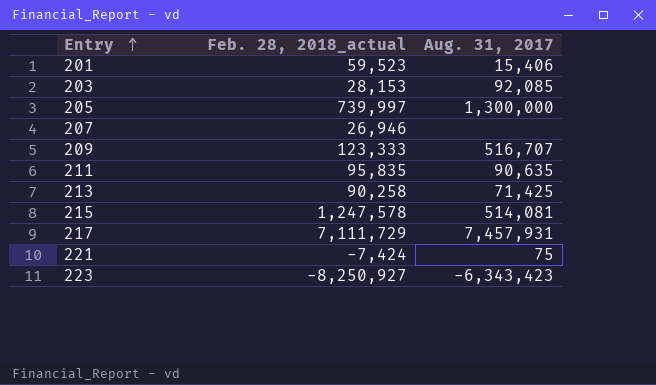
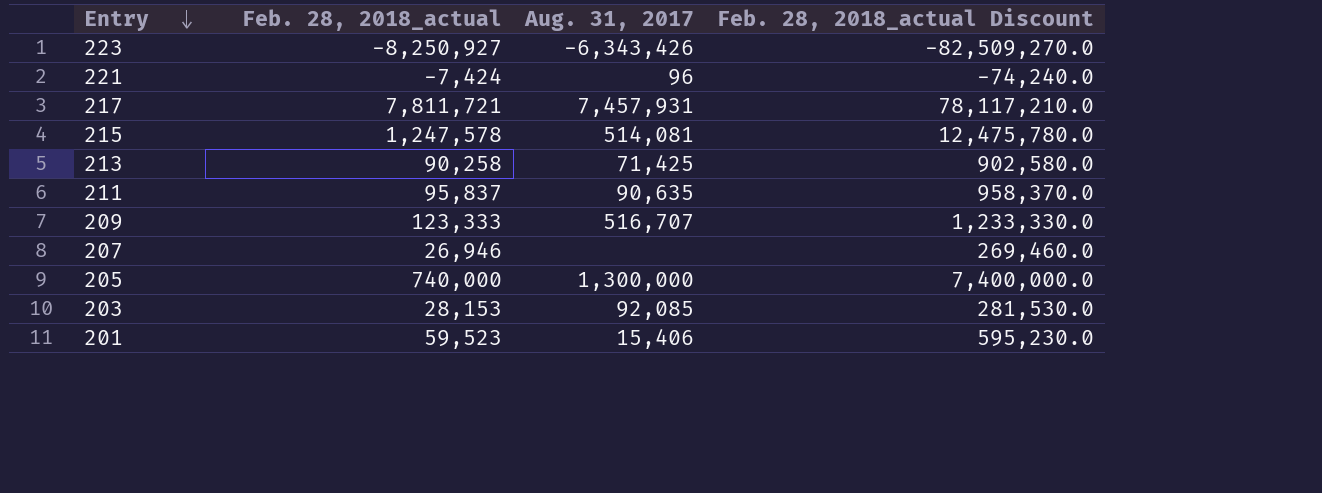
row order: Entry ascending -> Entry descending
column Feb. 28, 2018_actual Discount | formula: none -> [Feb. 28, 2018_actual] * 10
223 | Aug. 31, 2017: -6,343,423 -> -6,343,426
221 | Aug. 31, 2017: 75 -> 96
217 | Feb. 28, 2018_actual: 7,111,729 -> 7,811,721
211 | Feb. 28, 2018_actual: 95,835 -> 95,837
205 | Feb. 28, 2018_actual: 739,997 -> 740,000

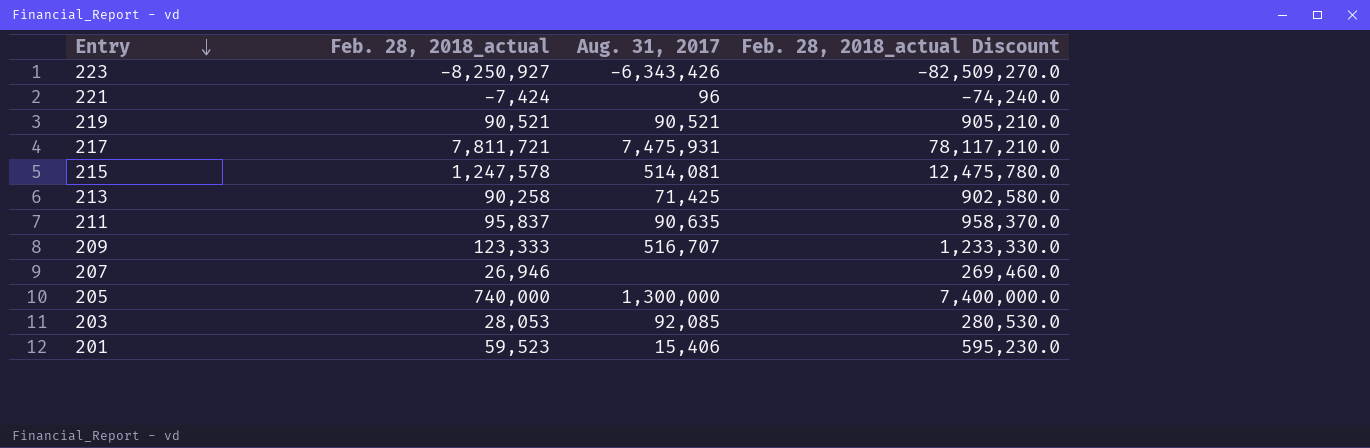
row 219: none -> 90,521 | 90,521 | 905,210.0
217 | Aug. 31, 2017: 7,457,931 -> 7,475,931
203 | Feb. 28, 2018_actual: 28,153 -> 28,053
203 | Feb. 28, 2018_actual Discount: 281,530.0 -> 280,530.0

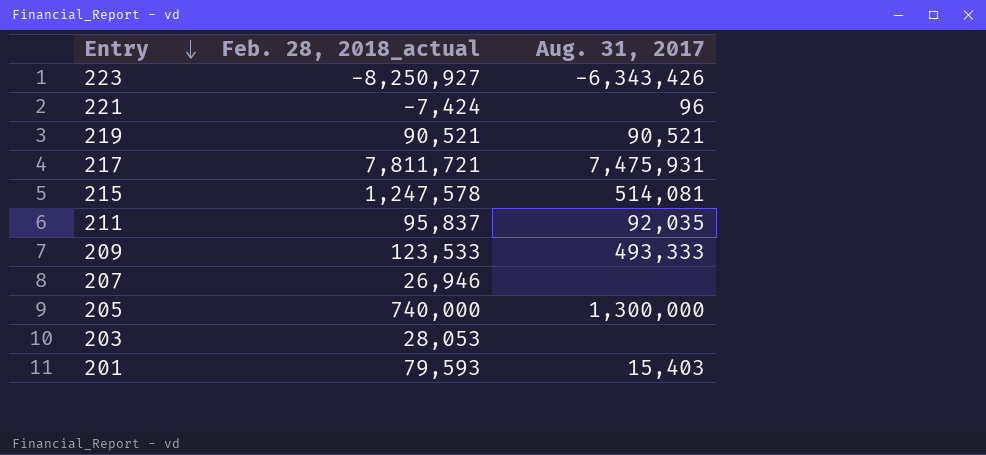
column Feb. 28, 2018_actual Discount | formula: [Feb. 28, 2018_actual] * 10 -> none
row 213: 90,258 | 71,425 | 902,580.0 -> none
211 | Aug. 31, 2017: 90,635 -> 92,035
209 | Feb. 28, 2018_actual: 123,333 -> 123,533
209 | Aug. 31, 2017: 516,707 -> 493,333
203 | Aug. 31, 2017: 92,085 -> none
201 | Feb. 28, 2018_actual: 59,523 -> 79,593
201 | Aug. 31, 2017: 15,406 -> 15,403

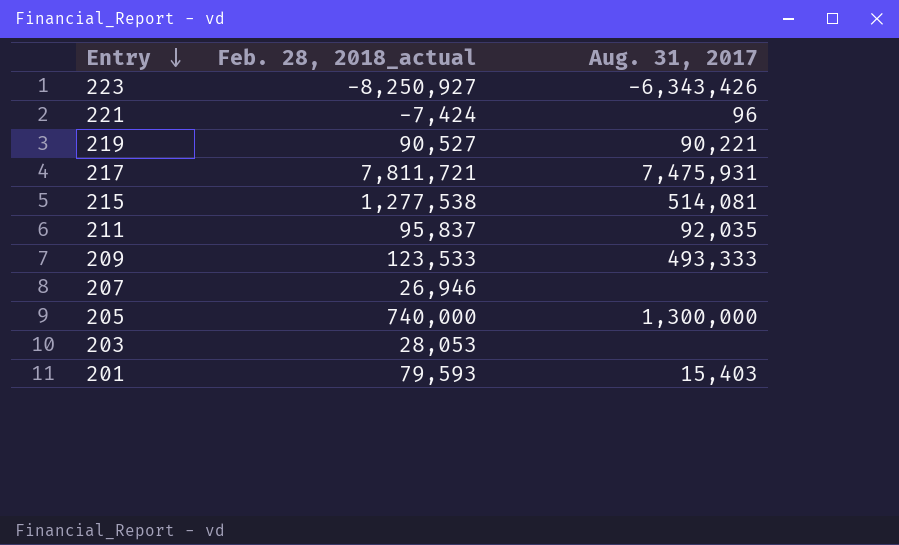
219 | Feb. 28, 2018_actual: 90,521 -> 90,527
219 | Aug. 31, 2017: 90,521 -> 90,221
215 | Feb. 28, 2018_actual: 1,247,578 -> 1,277,538

